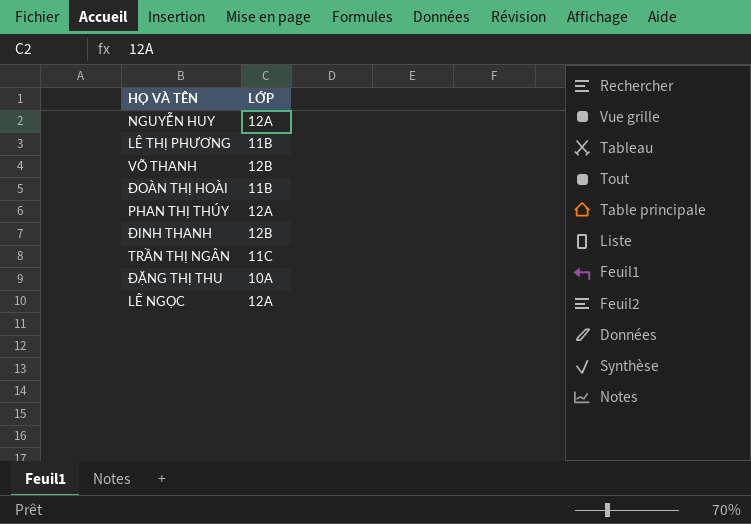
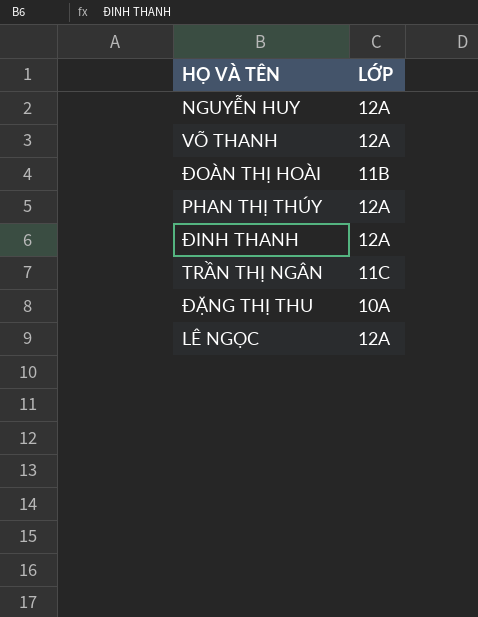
row LÊ THỊ PHƯƠNG: 11B -> none
VÕ THANH | LỚP: 12B -> 12A
ĐINH THANH | LỚP: 12B -> 12A

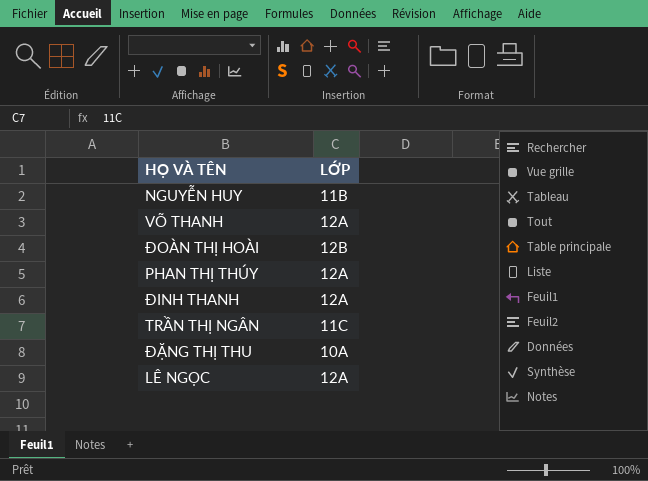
NGUYỄN HUY | LỚP: 12A -> 11B
ĐOÀN THỊ HOÀI | LỚP: 11B -> 12B

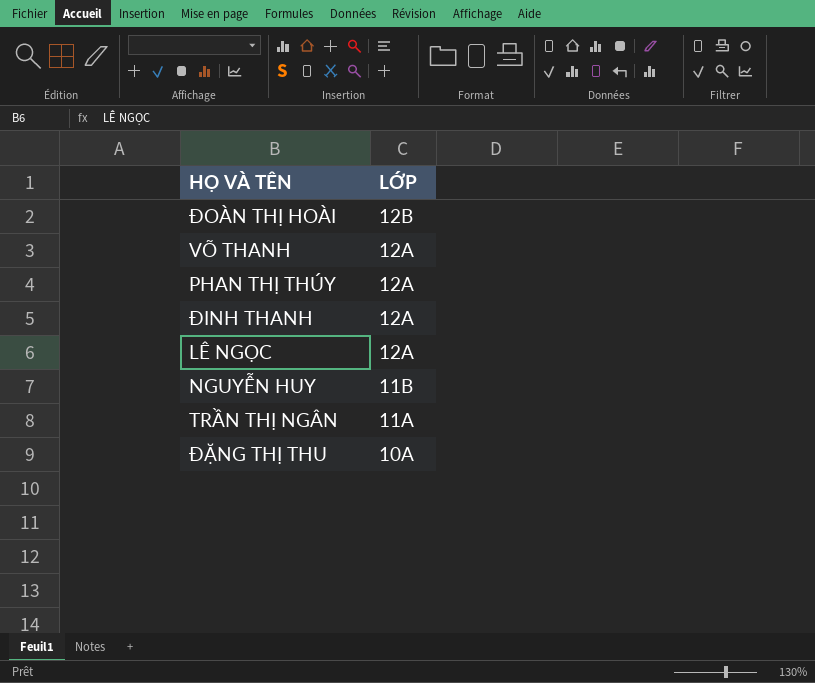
row order: none -> LỚP descending
TRẦN THỊ NGÂN | LỚP: 11C -> 11A

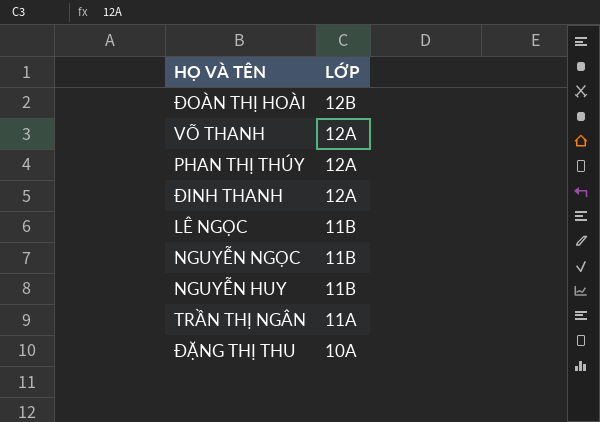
LÊ NGỌC | LỚP: 12A -> 11B
row NGUYỄN NGỌC: none -> 11B

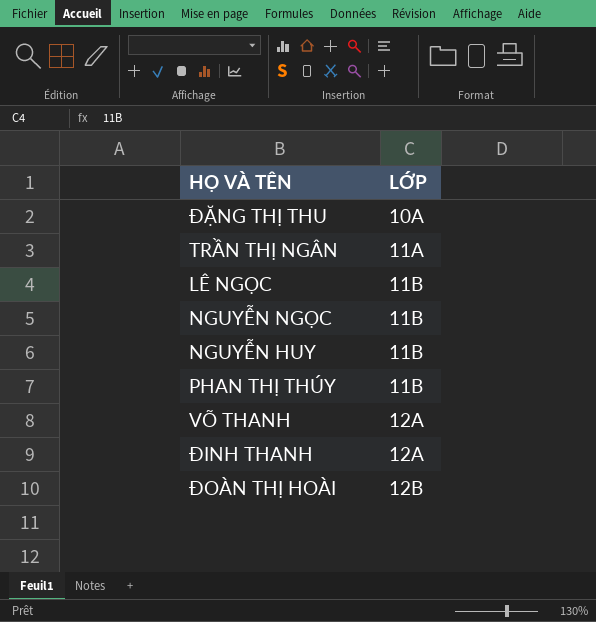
row order: LỚP descending -> LỚP ascending
PHAN THỊ THÚY | LỚP: 12A -> 11B

